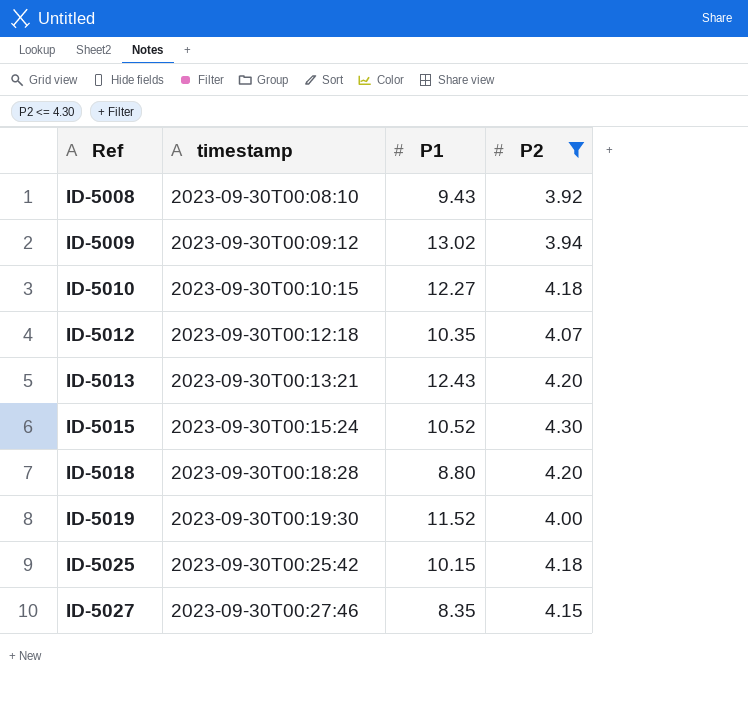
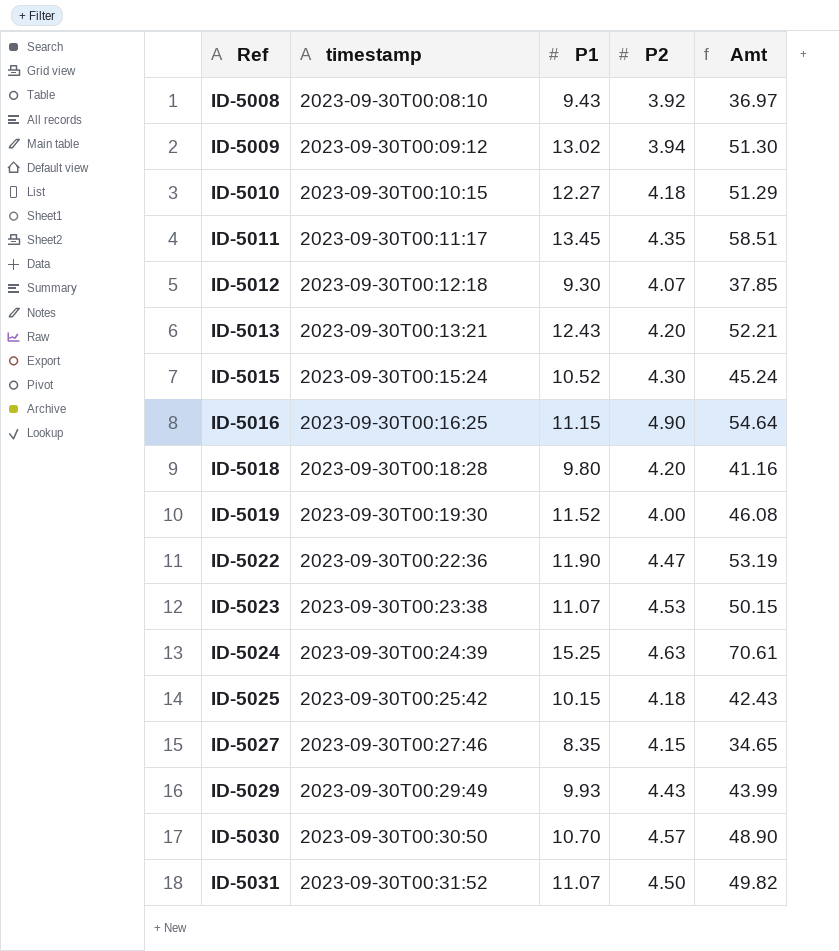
filter: P2 <= 4.30 -> none
column Amt | formula: none -> [P1] * [P2]
ID-5012 | P1: 10.35 -> 9.30
ID-5018 | P1: 8.80 -> 9.80

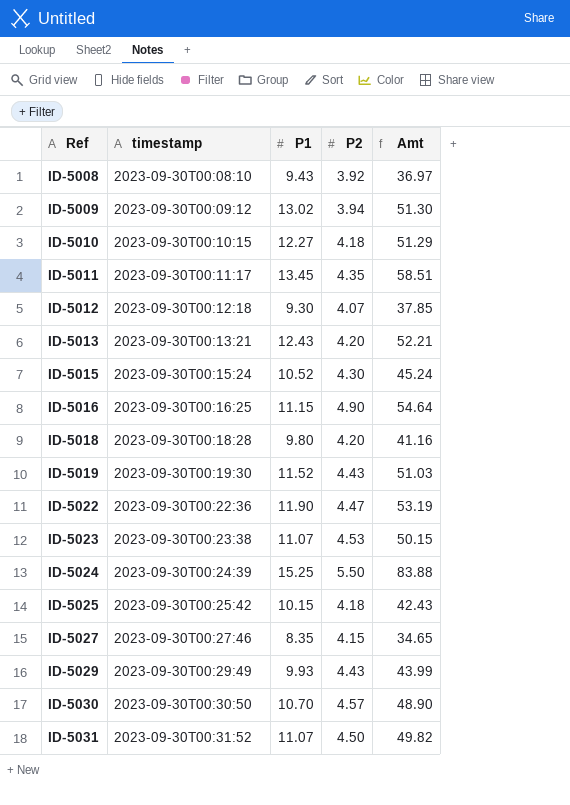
ID-5019 | P2: 4.00 -> 4.43
ID-5019 | Amt: 46.08 -> 51.03
ID-5024 | P2: 4.63 -> 5.50
ID-5024 | Amt: 70.61 -> 83.88

